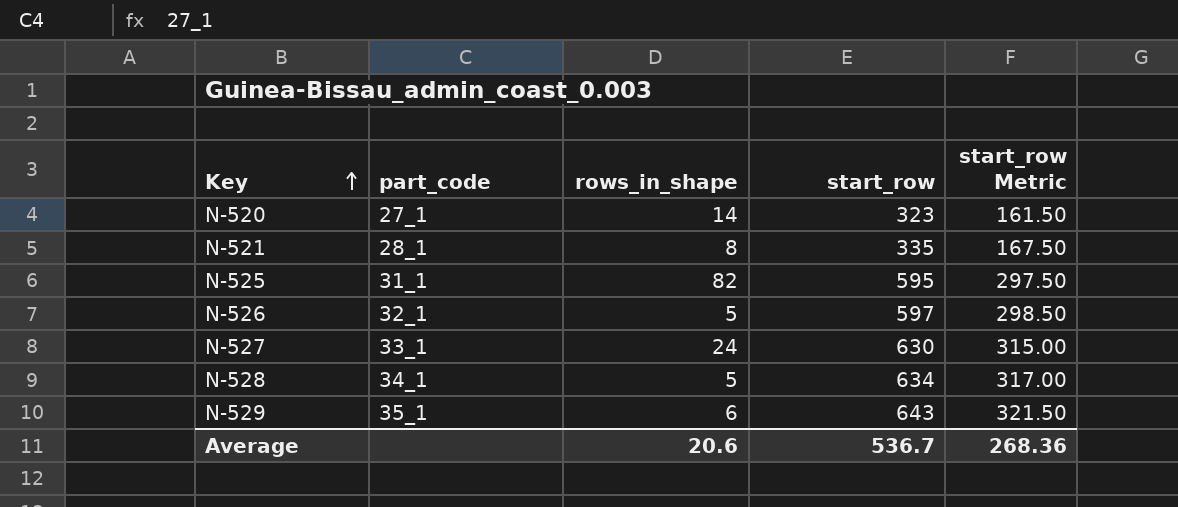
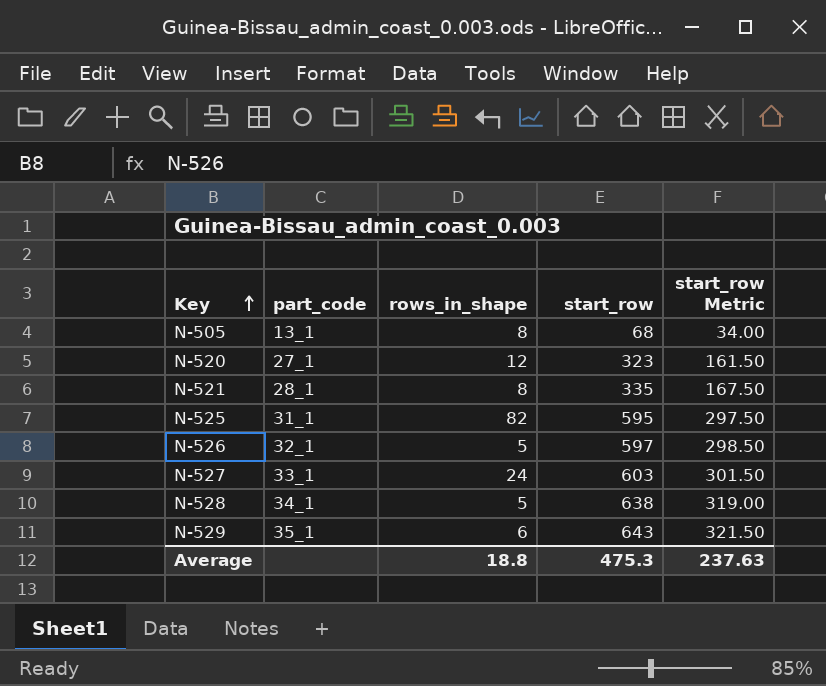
row N-505: none -> 13_1 | 8 | 68 | 34.00
N-520 | rows_in_shape: 14 -> 12
N-527 | start_row: 630 -> 603
N-527 | start_row Metric: 315.00 -> 301.50
N-528 | start_row: 634 -> 638
N-528 | start_row Metric: 317.00 -> 319.00
Average | rows_in_shape: 20.6 -> 18.8
Average | start_row: 536.7 -> 475.3
Average | start_row Metric: 268.36 -> 237.63

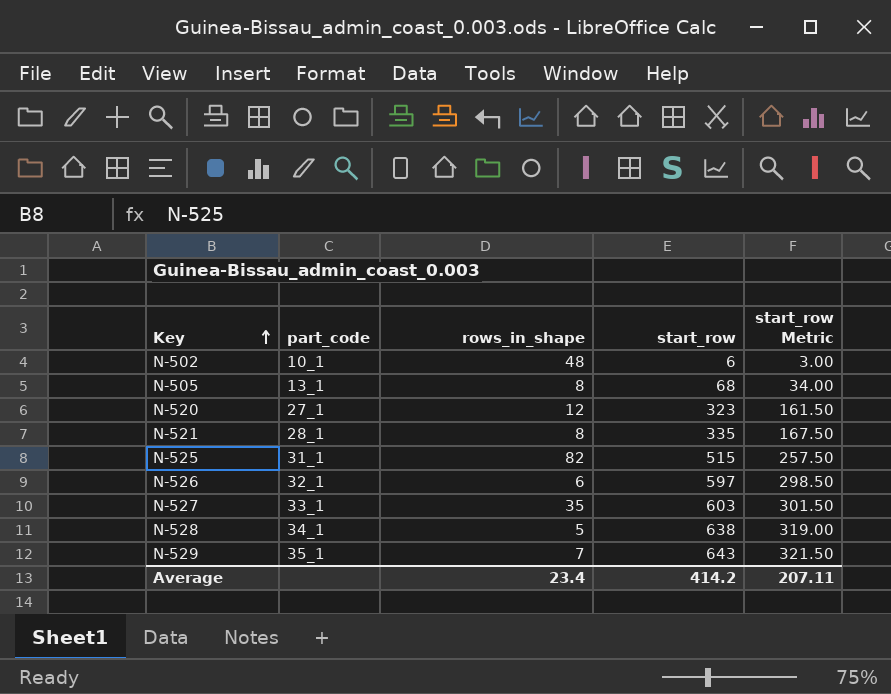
row N-502: none -> 10_1 | 48 | 6 | 3.00
N-525 | start_row: 595 -> 515
N-525 | start_row Metric: 297.50 -> 257.50
N-526 | rows_in_shape: 5 -> 6
N-527 | rows_in_shape: 24 -> 35
N-529 | rows_in_shape: 6 -> 7
Average | rows_in_shape: 18.8 -> 23.4
Average | start_row: 475.3 -> 414.2
Average | start_row Metric: 237.63 -> 207.11

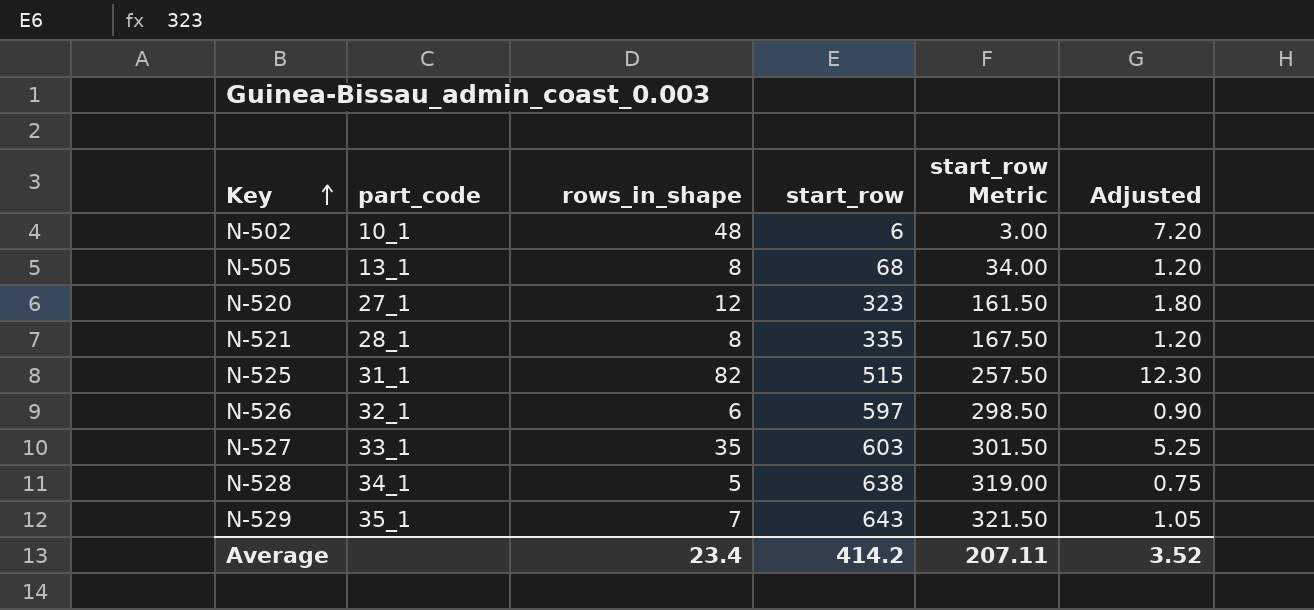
column Adjusted | formula: none -> [rows_in_shape] * 0.15

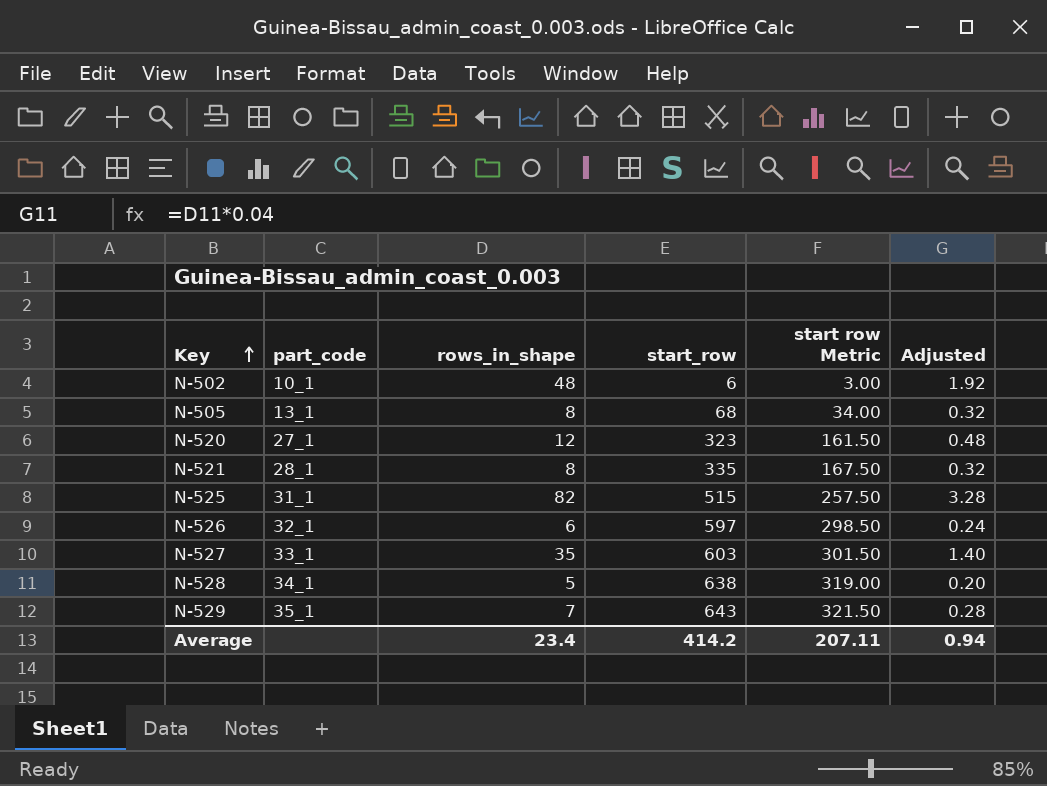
column name: start_row Metric -> start row Metric
column Adjusted | formula: [rows_in_shape] * 0.15 -> [rows_in_shape] * 0.04
Average | Adjusted: 3.52 -> 0.94

